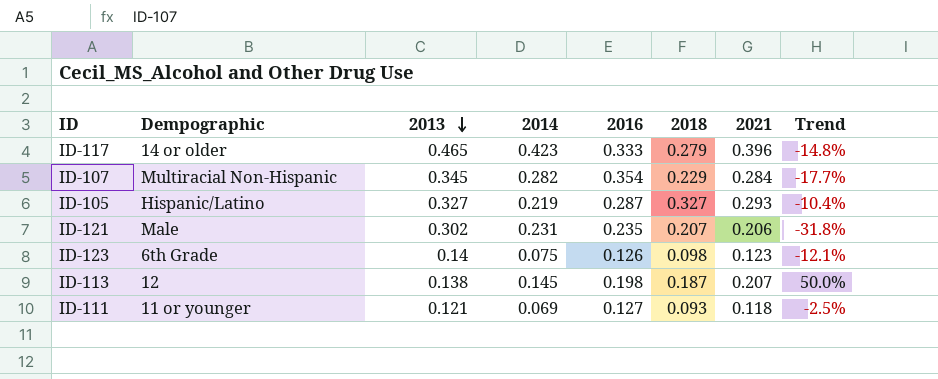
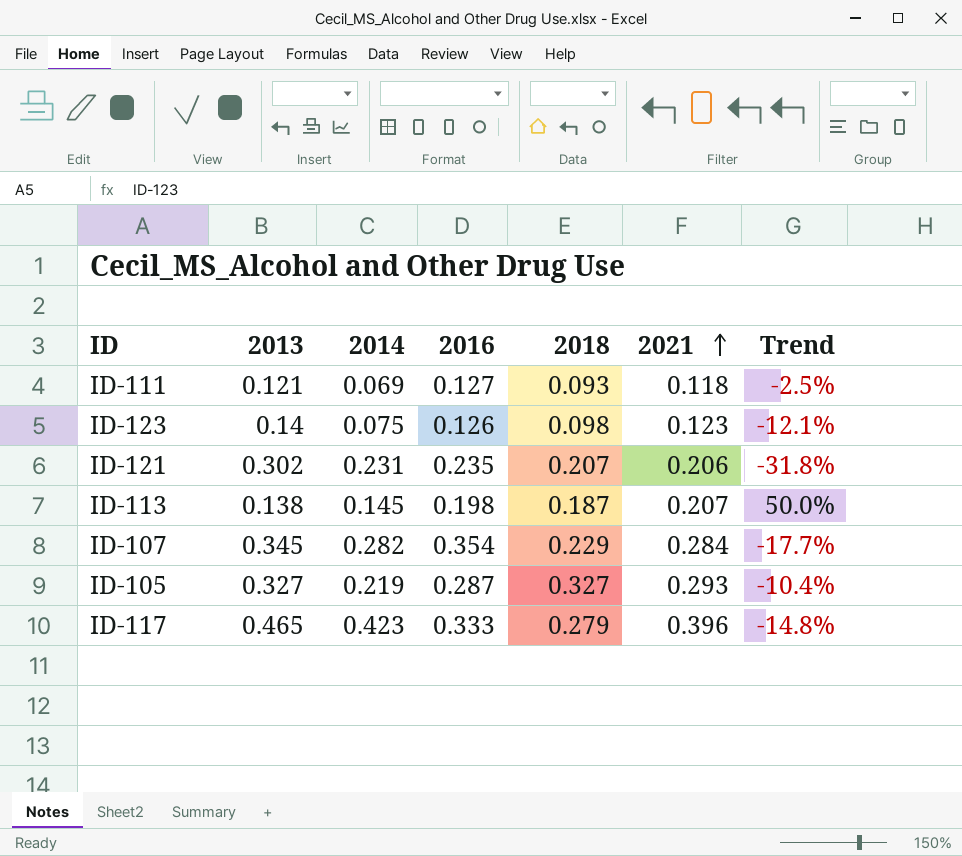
row order: 2013 descending -> 2021 ascending
column Dempographic | position: 2 -> none

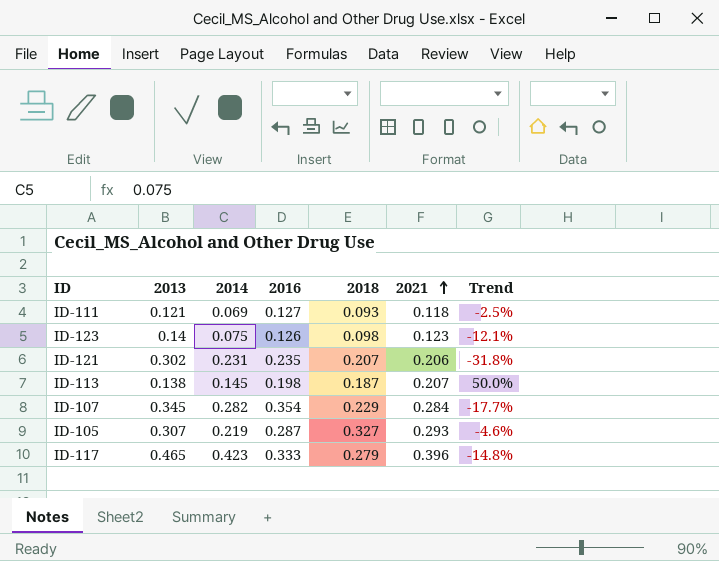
ID-105 | 2013: 0.327 -> 0.307
ID-105 | Trend: -10.4% -> -4.6%

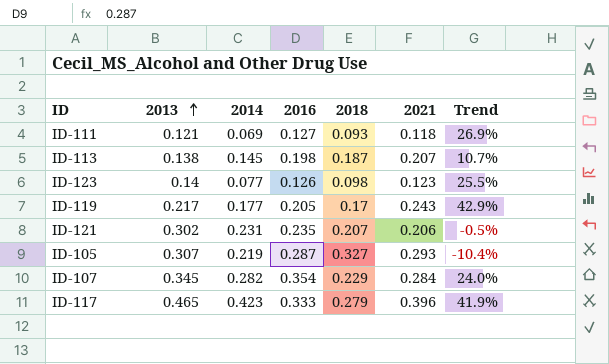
row order: 2021 ascending -> 2013 ascending
column Trend | formula: ([2021] - [2013]) / [2013] -> ([2021] - [2018]) / [2018]
ID-123 | 2014: 0.075 -> 0.077
row ID-119: none -> 0.217 | 0.177 | 0.205 | 0.17 | 0.243 | 42.9%

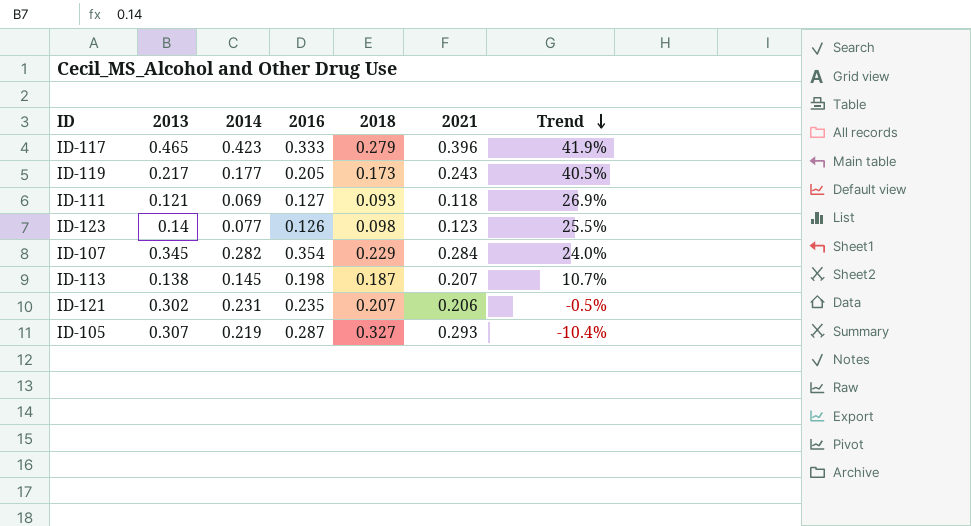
row order: 2013 ascending -> Trend descending
ID-119 | 2018: 0.17 -> 0.173
ID-119 | Trend: 42.9% -> 40.5%

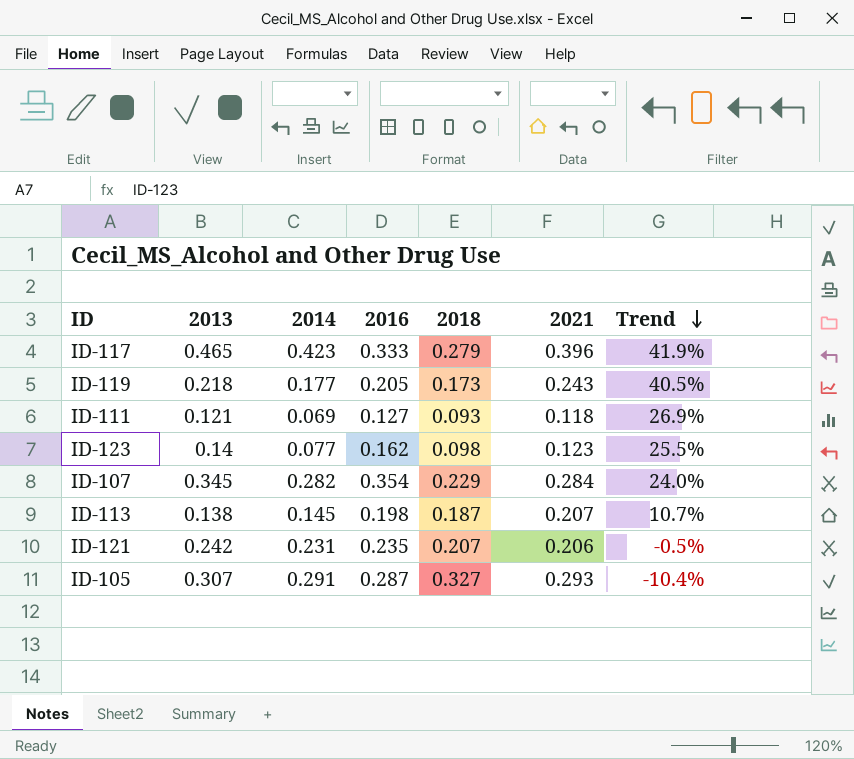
ID-119 | 2013: 0.217 -> 0.218
ID-123 | 2016: 0.126 -> 0.162
ID-121 | 2013: 0.302 -> 0.242
ID-105 | 2014: 0.219 -> 0.291

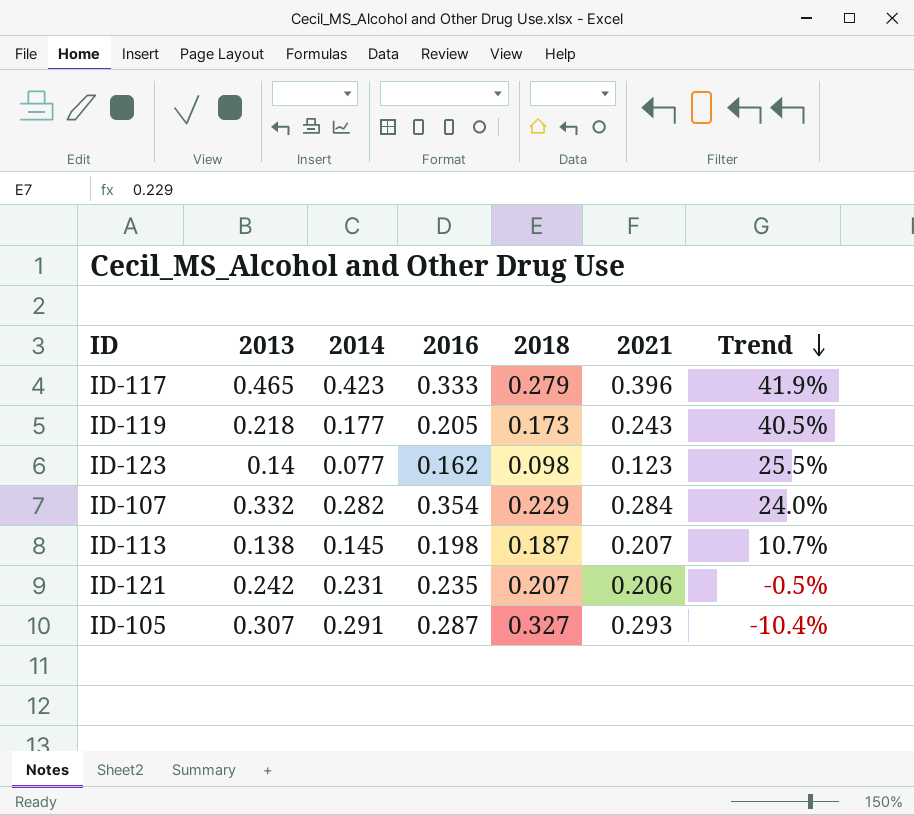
row ID-111: 0.121 | 0.069 | 0.127 | 0.093 | 0.118 | 26.9% -> none
ID-107 | 2013: 0.345 -> 0.332

